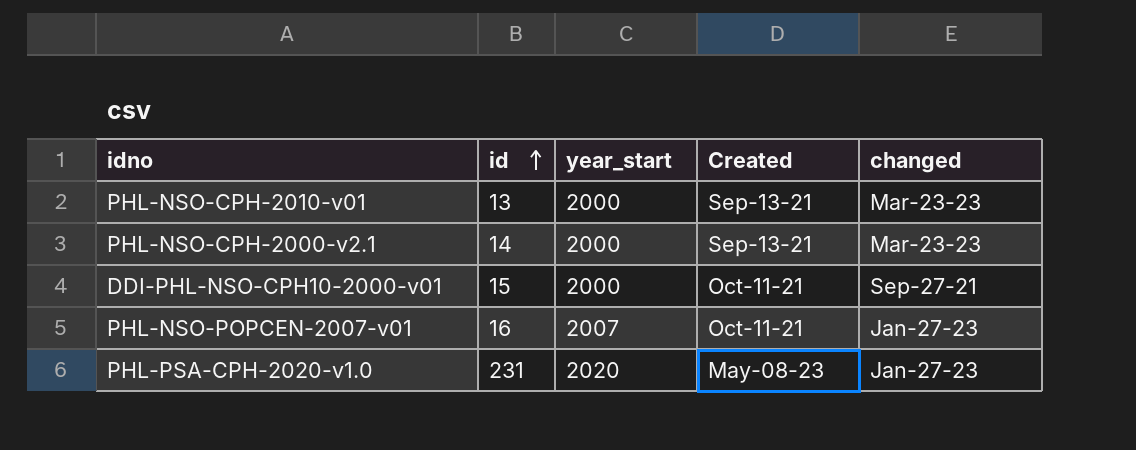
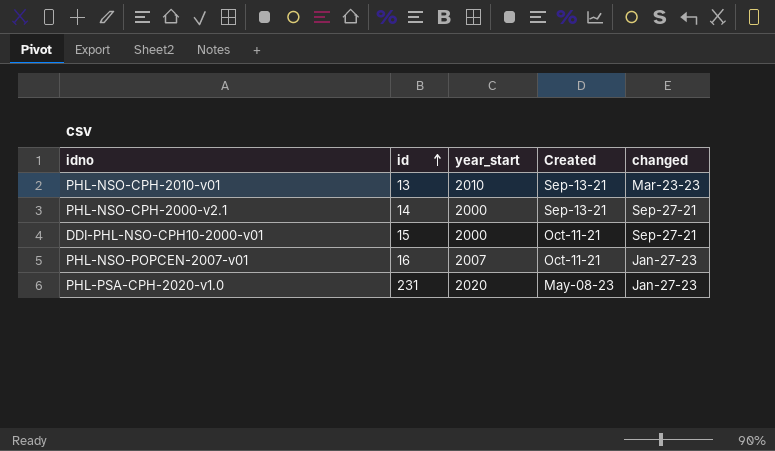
PHL-NSO-CPH-2010-v01 | year_start: 2000 -> 2010
PHL-NSO-CPH-2000-v2.1 | changed: Mar-23-23 -> Sep-27-21

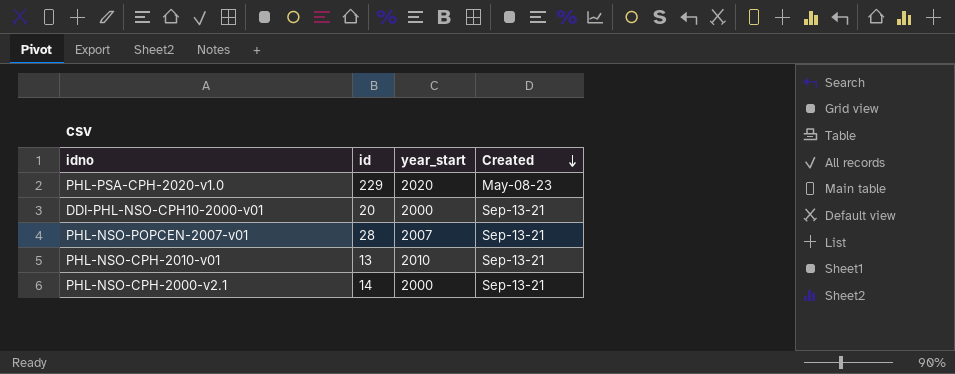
row order: id ascending -> Created descending
column changed | position: 5 -> none
PHL-PSA-CPH-2020-v1.0 | id: 231 -> 229
DDI-PHL-NSO-CPH10-2000-v01 | id: 15 -> 20
DDI-PHL-NSO-CPH10-2000-v01 | Created: Oct-11-21 -> Sep-13-21
PHL-NSO-POPCEN-2007-v01 | id: 16 -> 28
PHL-NSO-POPCEN-2007-v01 | Created: Oct-11-21 -> Sep-13-21

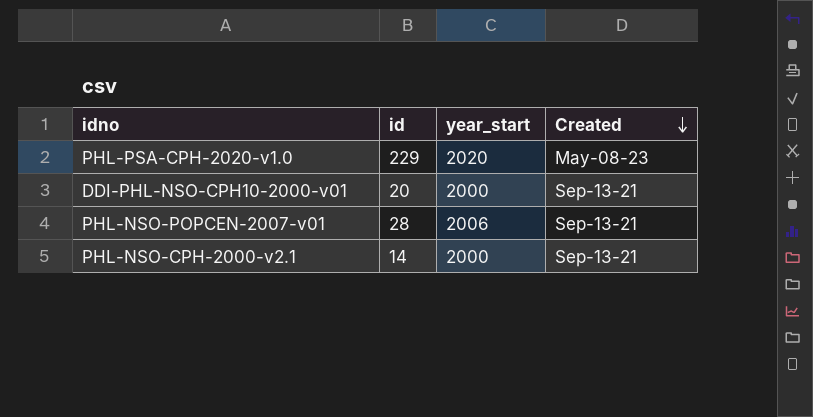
row PHL-NSO-CPH-2010-v01: 13 | 2010 | Sep-13-21 -> none
PHL-NSO-POPCEN-2007-v01 | year_start: 2007 -> 2006

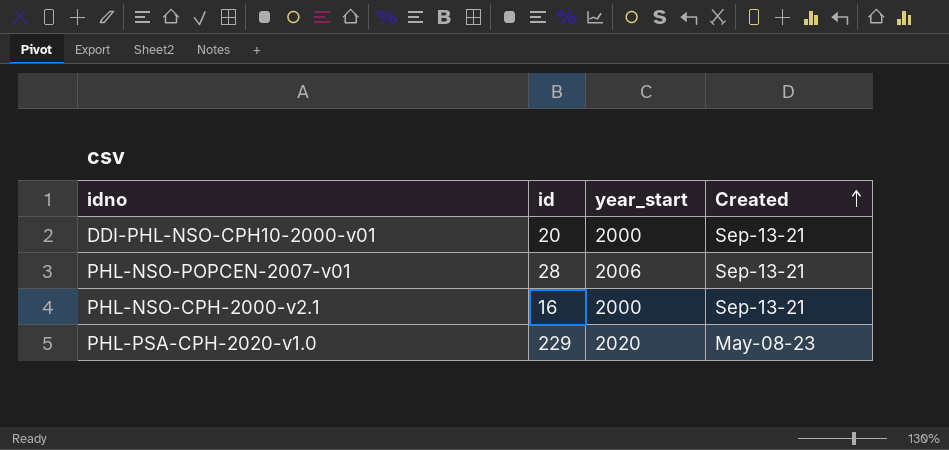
row order: Created descending -> Created ascending
PHL-NSO-CPH-2000-v2.1 | id: 14 -> 16

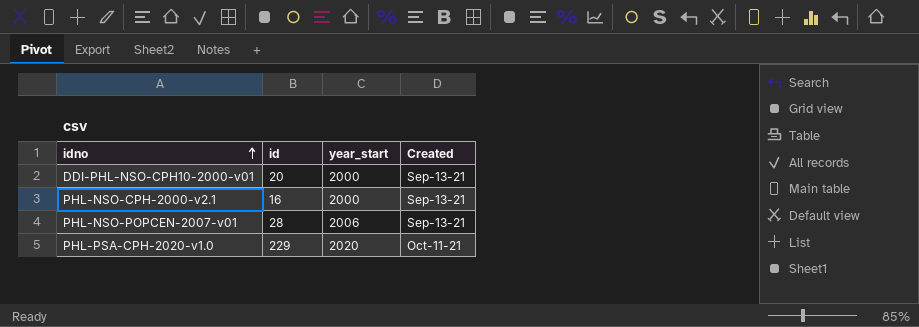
row order: Created ascending -> idno ascending
PHL-PSA-CPH-2020-v1.0 | Created: May-08-23 -> Oct-11-21

